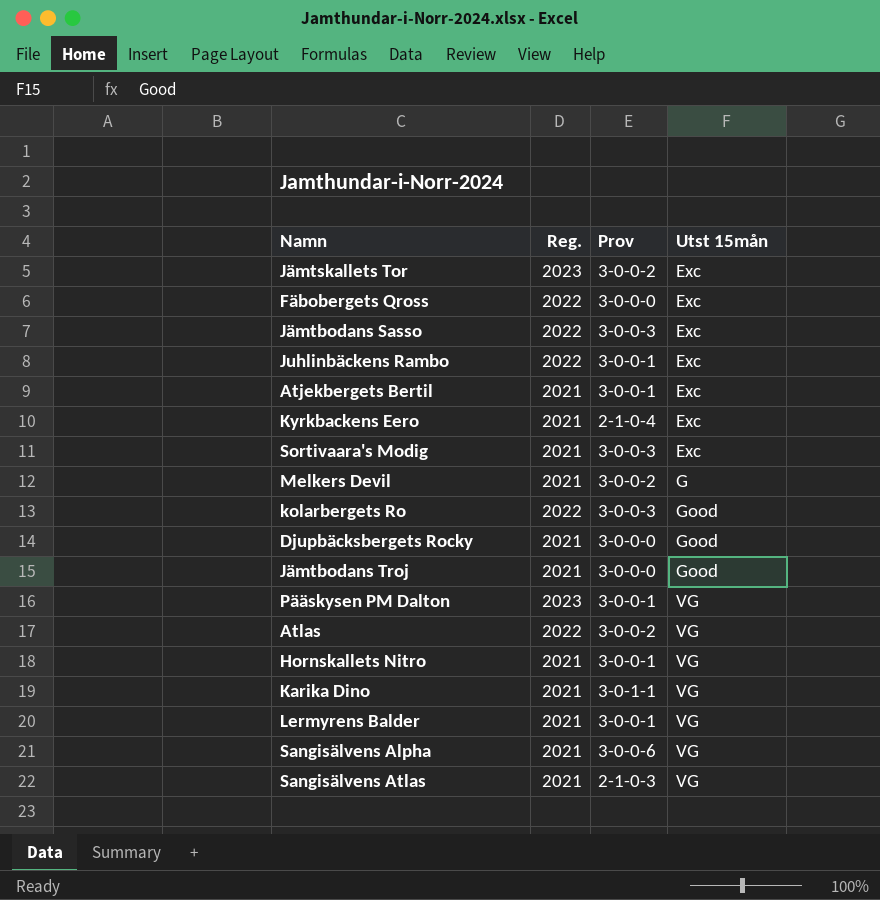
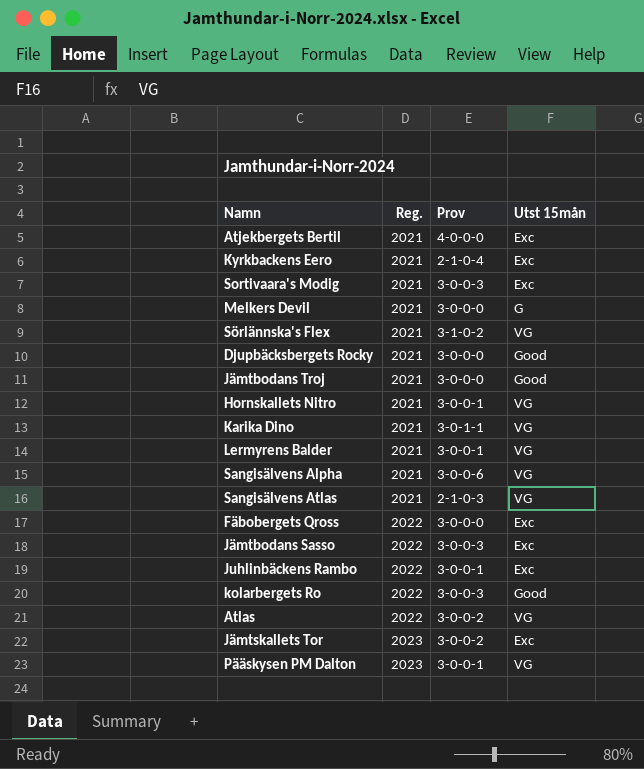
row order: Utst 15mån ascending -> Reg. ascending
Atjekbergets Bertil | Prov: 3-0-0-1 -> 4-0-0-0
Melkers Devil | Prov: 3-0-0-2 -> 3-0-0-0
row Sörlännska's Flex: none -> 2021 | 3-1-0-2 | VG

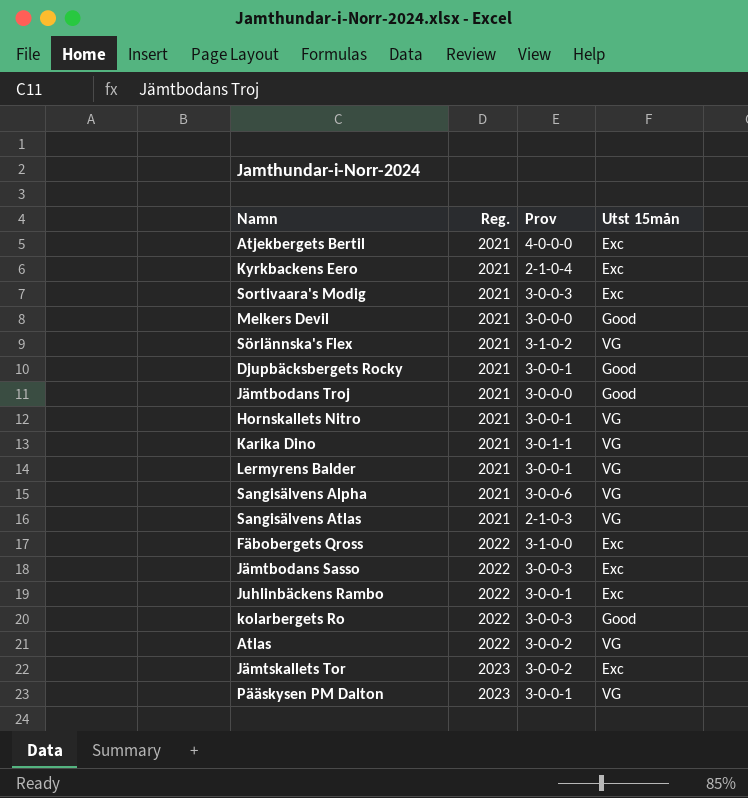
Melkers Devil | Utst 15mån: G -> Good
Djupbäcksbergets Rocky | Prov: 3-0-0-0 -> 3-0-0-1
Fäbobergets Qross | Prov: 3-0-0-0 -> 3-1-0-0

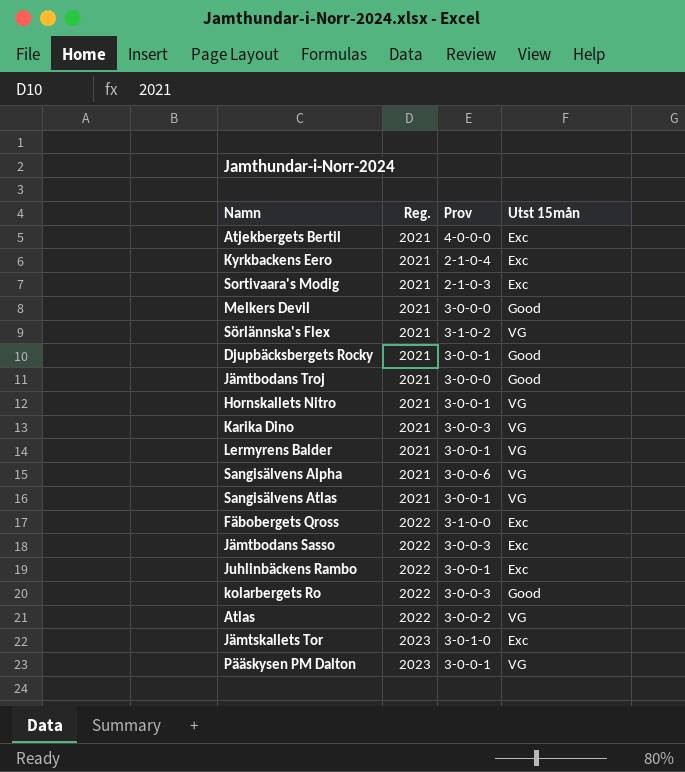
Sortivaara's Modig | Prov: 3-0-0-3 -> 2-1-0-3
Karika Dino | Prov: 3-0-1-1 -> 3-0-0-3
Sangisälvens Atlas | Prov: 2-1-0-3 -> 3-0-0-1
Jämtskallets Tor | Prov: 3-0-0-2 -> 3-0-1-0

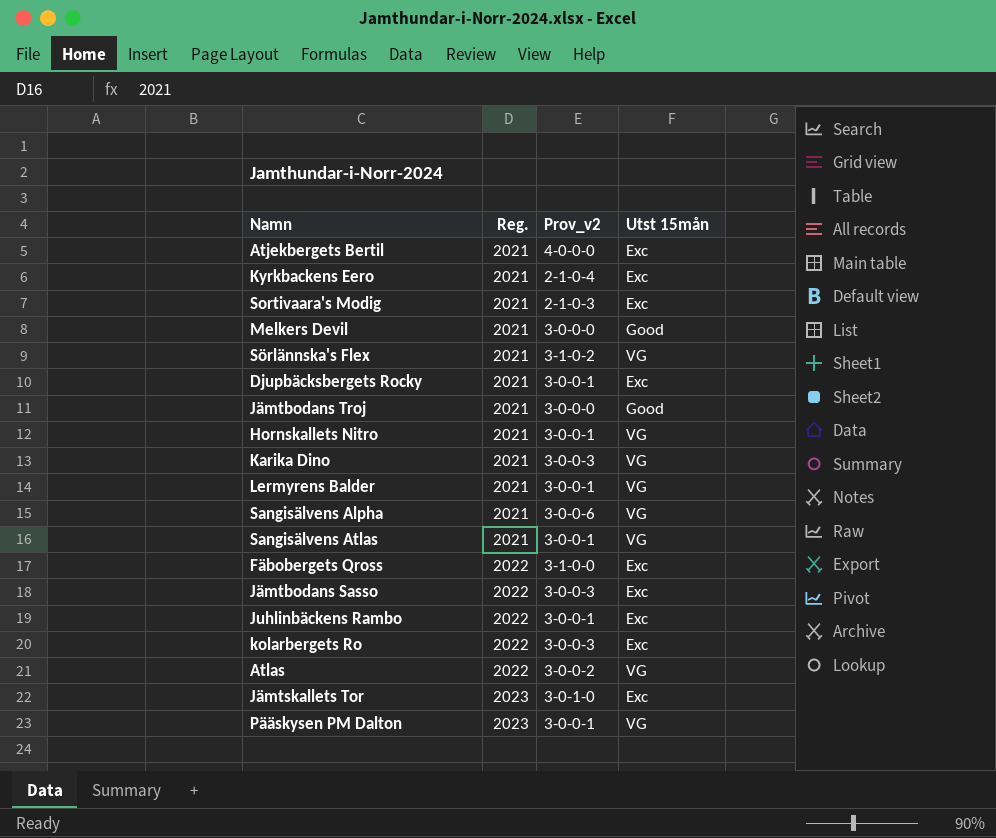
column name: Prov -> Prov_v2
Djupbäcksbergets Rocky | Utst 15mån: Good -> Exc
kolarbergets Ro | Utst 15mån: Good -> Exc

